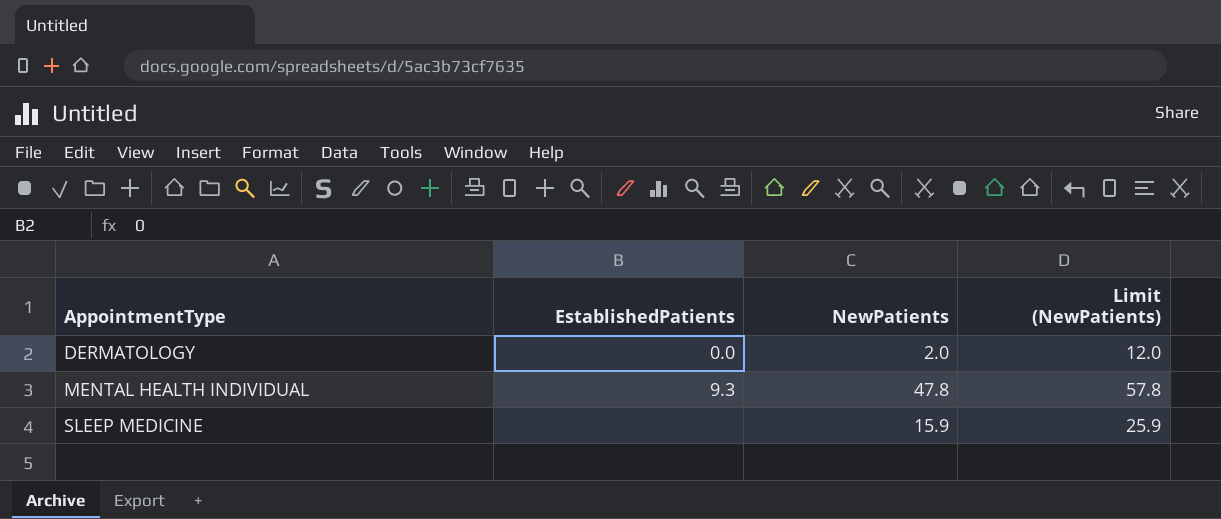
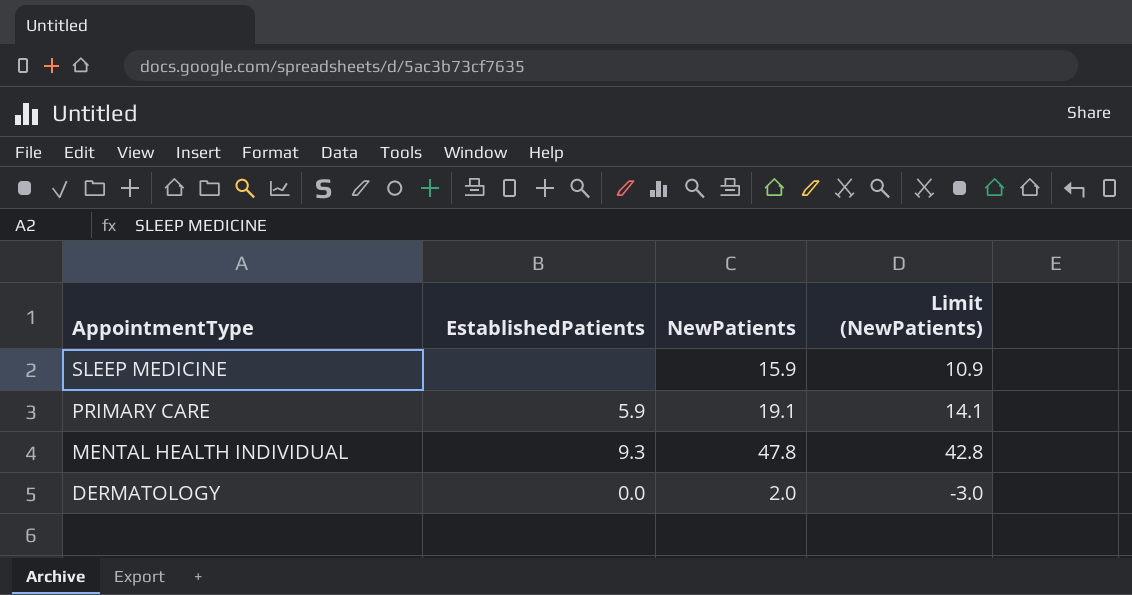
row order: AppointmentType ascending -> AppointmentType descending
column Limit (NewPatients) | formula: [NewPatients] + 10 -> [NewPatients] - 5
row PRIMARY CARE: none -> 5.9 | 19.1 | 14.1

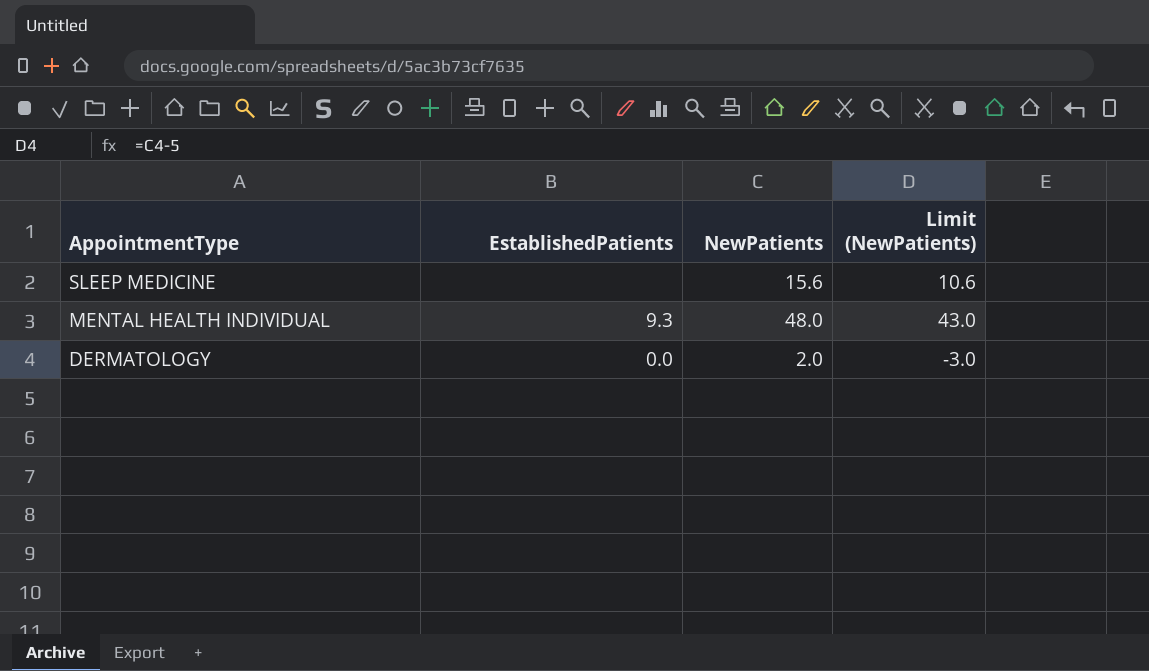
row PRIMARY CARE: 5.9 | 19.1 | 14.1 -> none
SLEEP MEDICINE | NewPatients: 15.9 -> 15.6
SLEEP MEDICINE | Limit (NewPatients): 10.9 -> 10.6
MENTAL HEALTH INDIVIDUAL | NewPatients: 47.8 -> 48.0
MENTAL HEALTH INDIVIDUAL | Limit (NewPatients): 42.8 -> 43.0

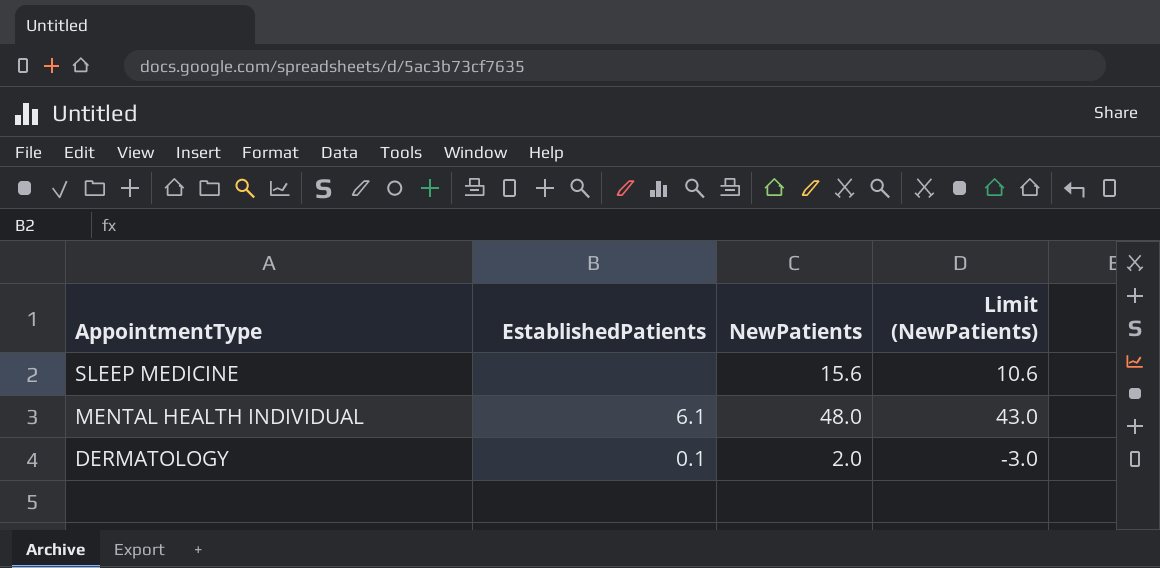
MENTAL HEALTH INDIVIDUAL | EstablishedPatients: 9.3 -> 6.1
DERMATOLOGY | EstablishedPatients: 0.0 -> 0.1

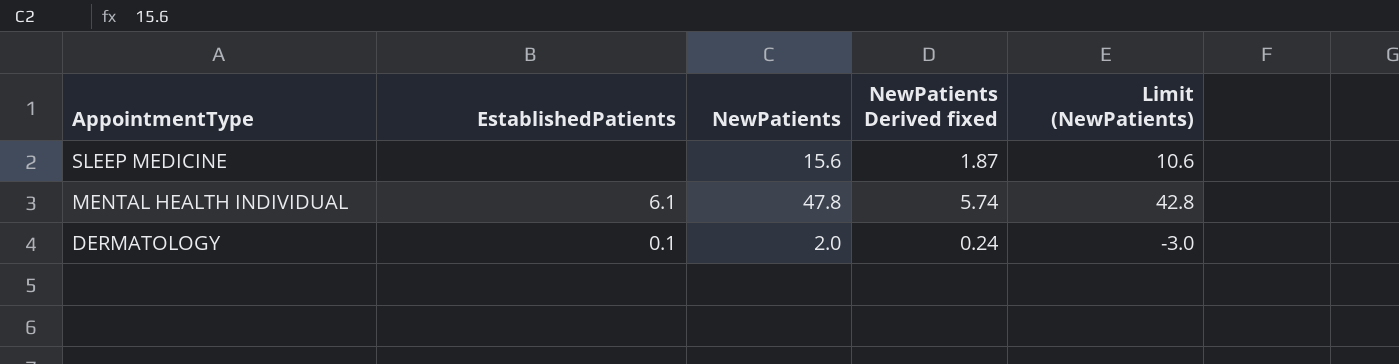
column NewPatients Derived fixed | formula: none -> [NewPatients] * 0.12
MENTAL HEALTH INDIVIDUAL | NewPatients: 48.0 -> 47.8
MENTAL HEALTH INDIVIDUAL | Limit (NewPatients): 43.0 -> 42.8

